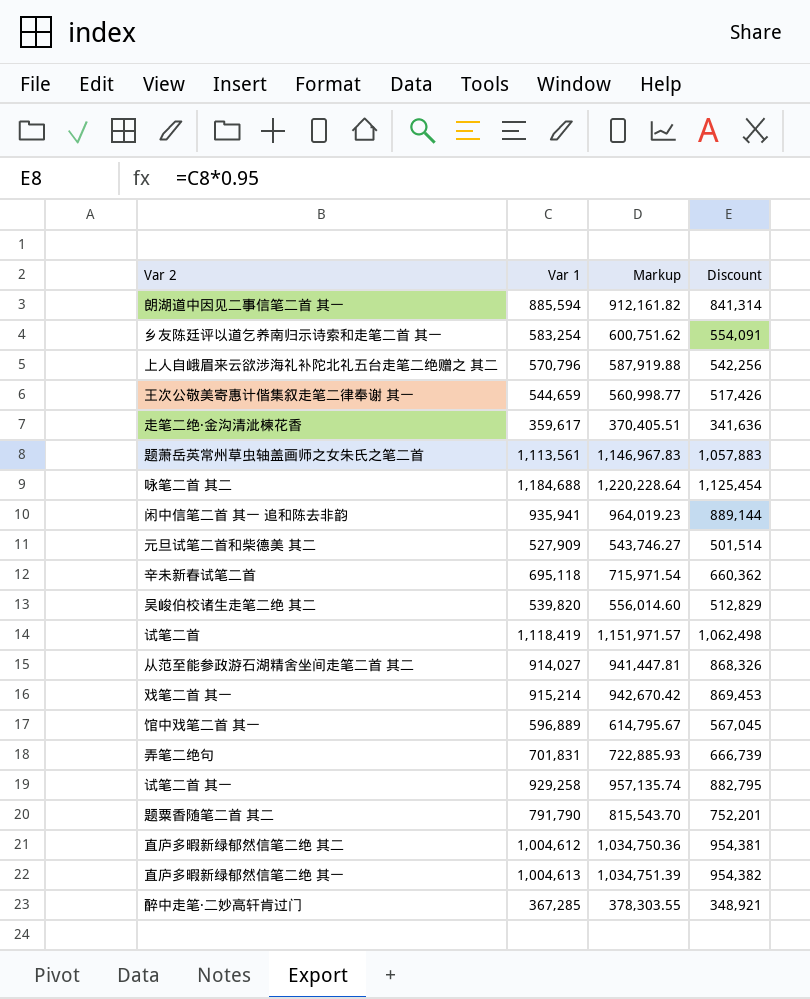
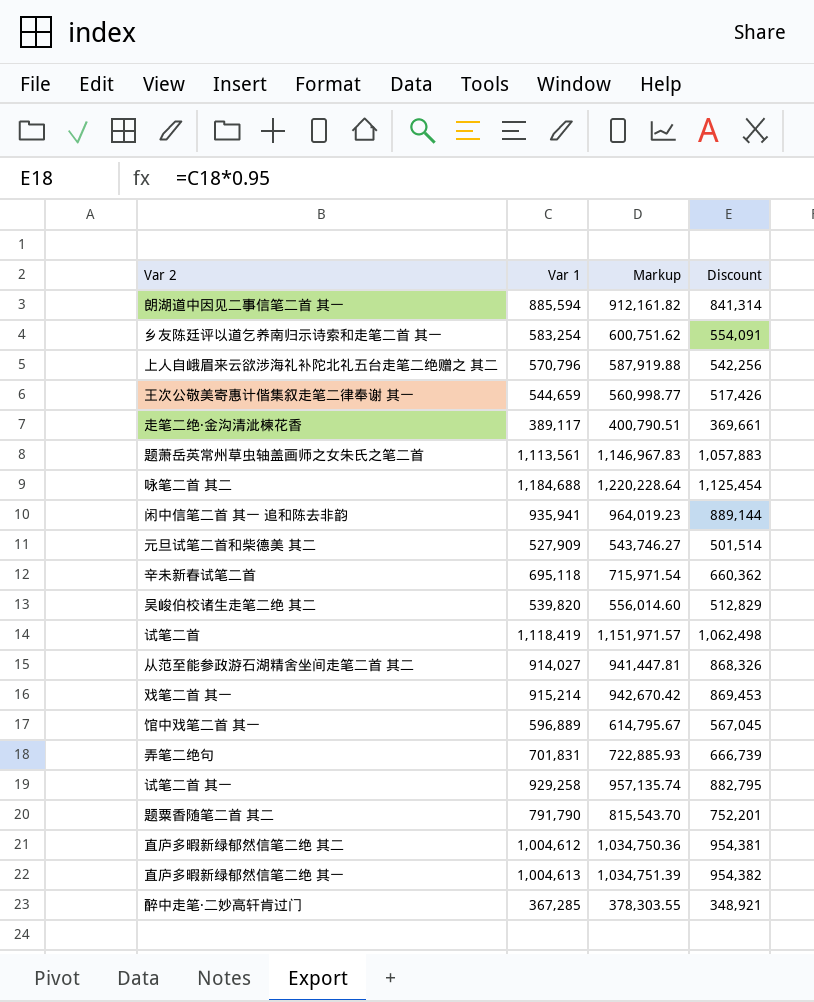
走笔二绝·金沟清泚楝花香 | Var 1: 359,617 -> 389,117
走笔二绝·金沟清泚楝花香 | Markup: 370,405.51 -> 400,790.51
走笔二绝·金沟清泚楝花香 | Discount: 341,636 -> 369,661

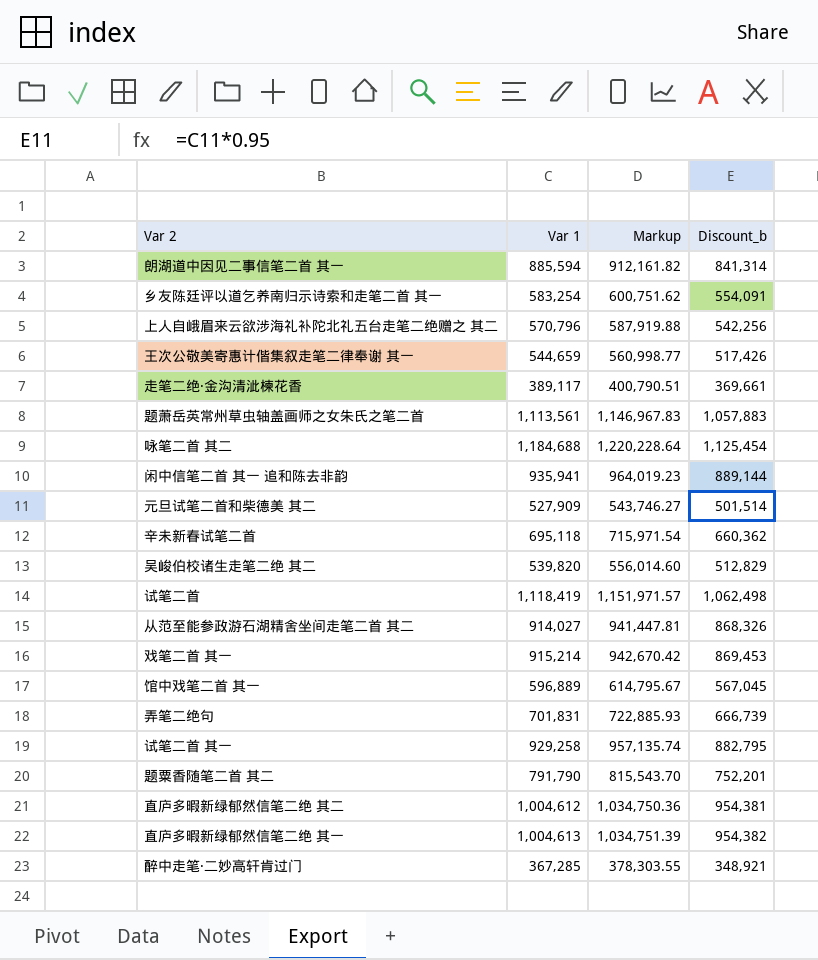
column name: Discount -> Discount_b

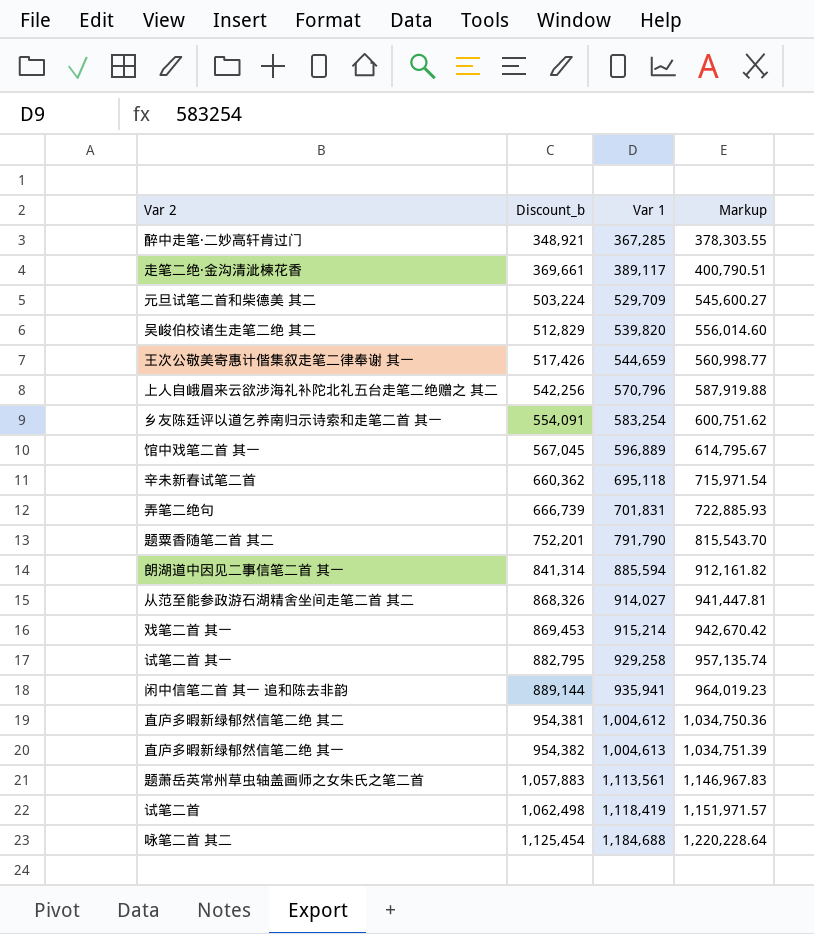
row order: none -> Discount_b ascending
column Discount_b | position: 4 -> 2
元旦试笔二首和柴德美 其二 | Discount_b: 501,514 -> 503,224
元旦试笔二首和柴德美 其二 | Var 1: 527,909 -> 529,709
元旦试笔二首和柴德美 其二 | Markup: 543,746.27 -> 545,600.27

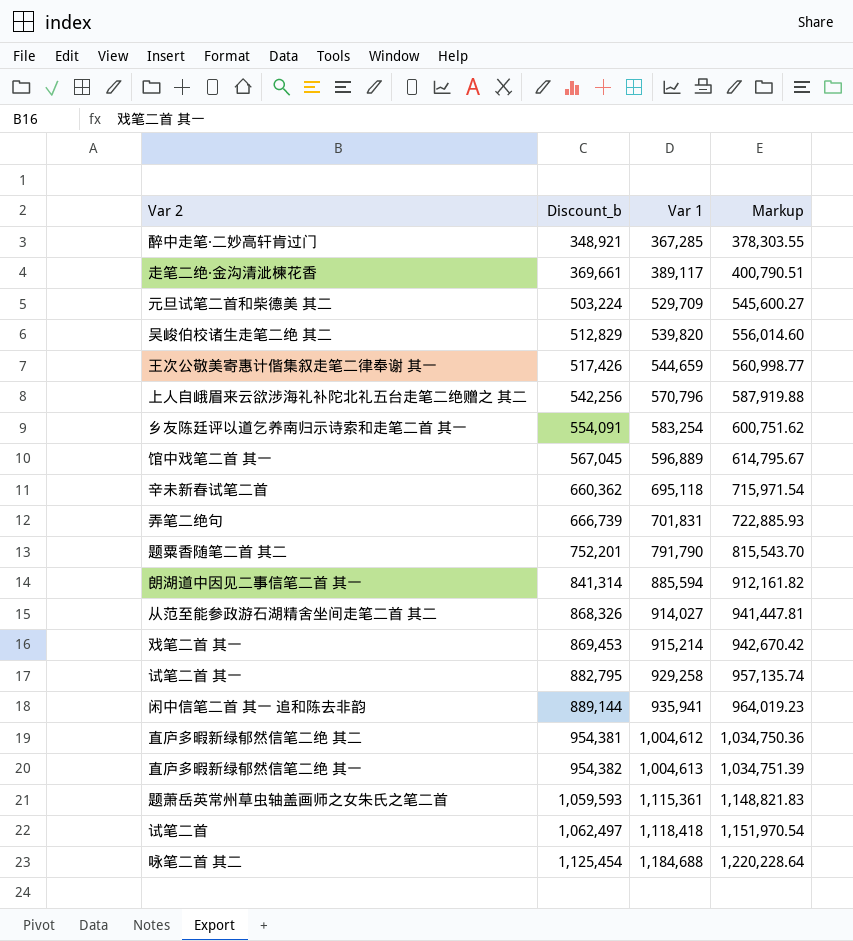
题萧岳英常州草虫轴盖画师之女朱氏之笔二首 | Discount_b: 1,057,883 -> 1,059,593
题萧岳英常州草虫轴盖画师之女朱氏之笔二首 | Var 1: 1,113,561 -> 1,115,361
题萧岳英常州草虫轴盖画师之女朱氏之笔二首 | Markup: 1,146,967.83 -> 1,148,821.83
试笔二首 | Discount_b: 1,062,498 -> 1,062,497
试笔二首 | Var 1: 1,118,419 -> 1,118,418
试笔二首 | Markup: 1,151,971.57 -> 1,151,970.54

